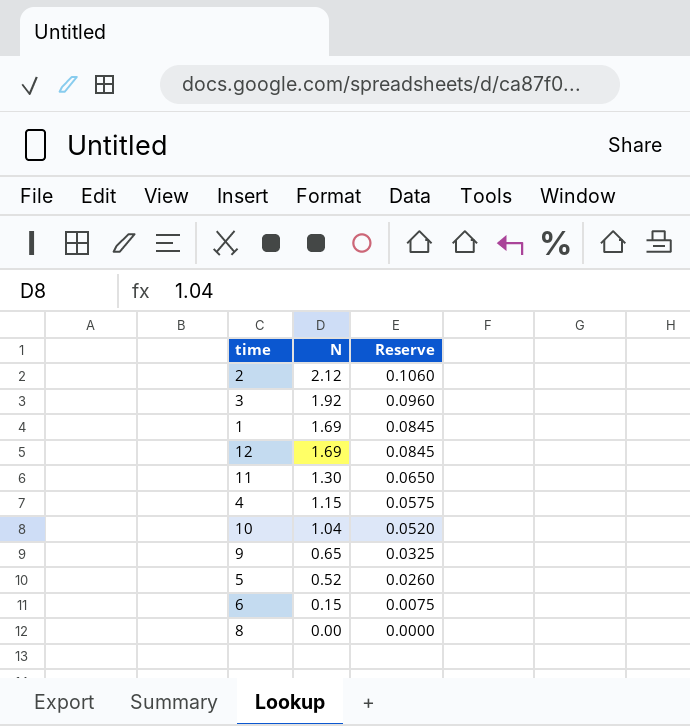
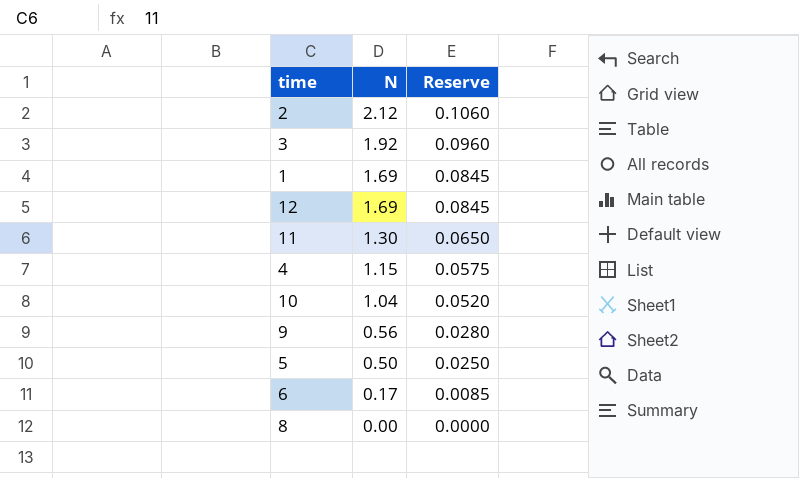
9 | N: 0.65 -> 0.56
9 | Reserve: 0.0325 -> 0.0280
5 | N: 0.52 -> 0.50
5 | Reserve: 0.0260 -> 0.0250
6 | N: 0.15 -> 0.17
6 | Reserve: 0.0075 -> 0.0085

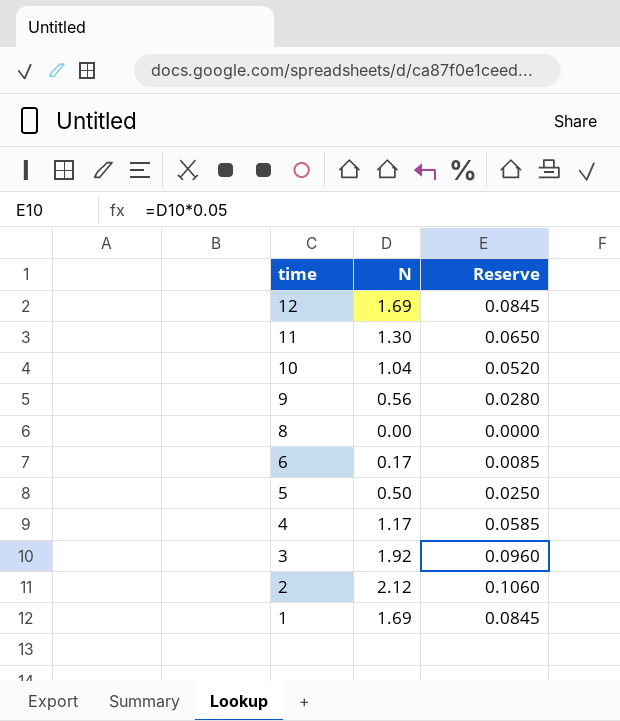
row order: N descending -> time descending
4 | N: 1.15 -> 1.17
4 | Reserve: 0.0575 -> 0.0585

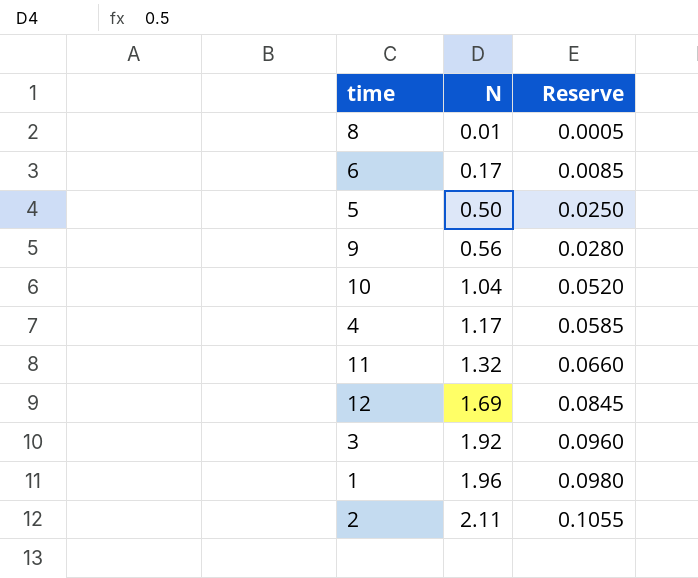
row order: time descending -> N ascending
8 | N: 0.00 -> 0.01
8 | Reserve: 0.0000 -> 0.0005
11 | N: 1.30 -> 1.32
11 | Reserve: 0.0650 -> 0.0660
1 | N: 1.69 -> 1.96
1 | Reserve: 0.0845 -> 0.0980
2 | N: 2.12 -> 2.11
2 | Reserve: 0.1060 -> 0.1055

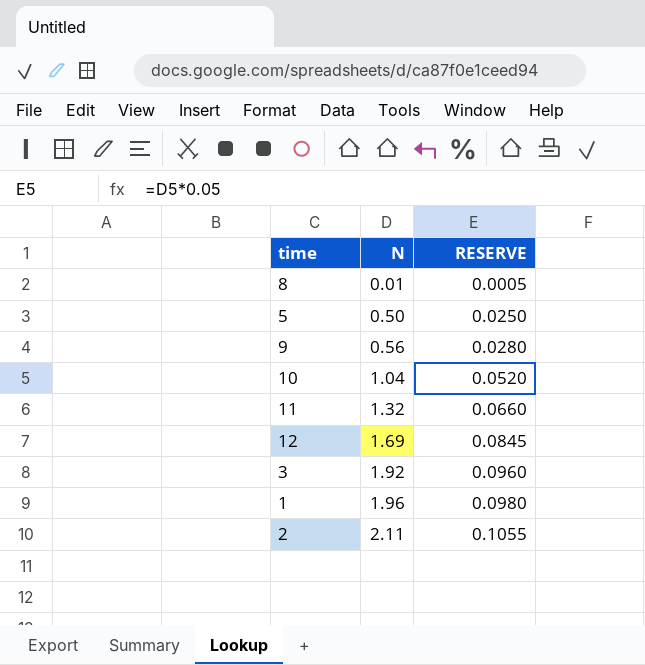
column name: Reserve -> RESERVE
row 6: 0.17 | 0.0085 -> none
row 4: 1.17 | 0.0585 -> none

